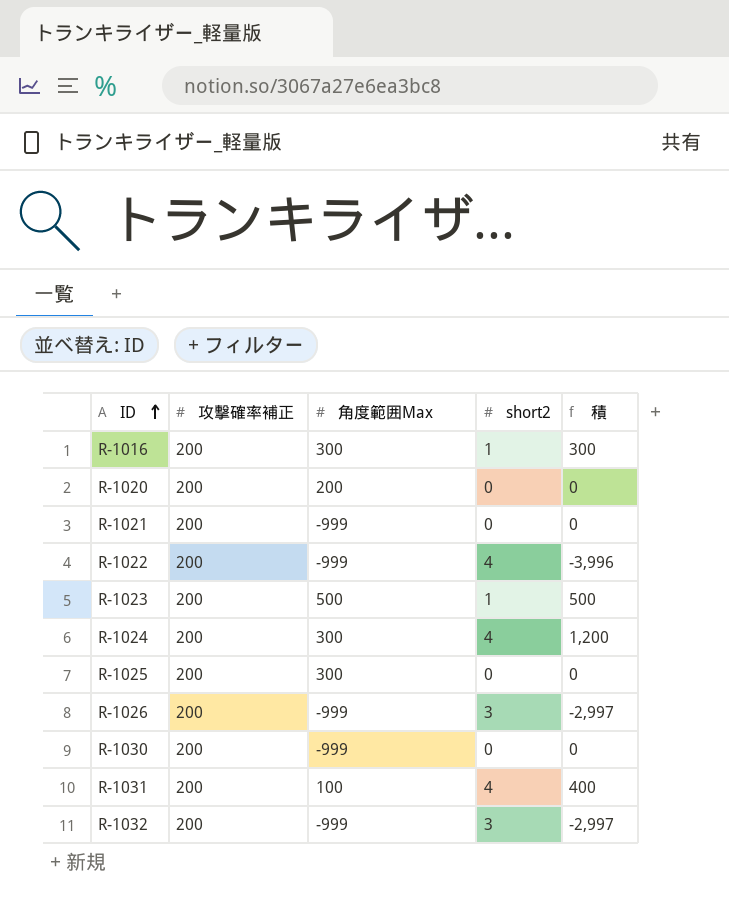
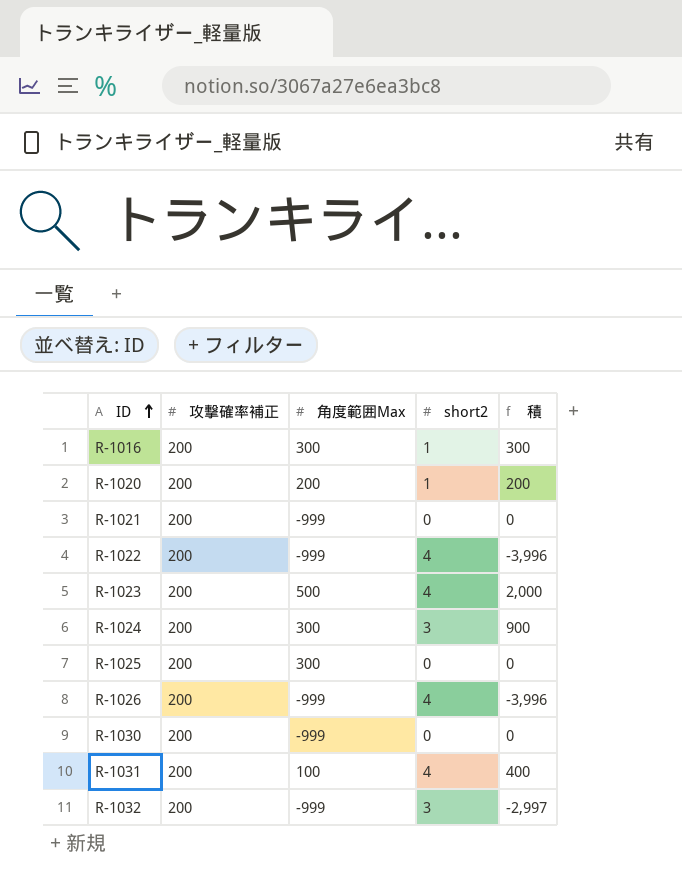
R-1020 | short2: 0 -> 1
R-1020 | 積: 0 -> 200
R-1023 | short2: 1 -> 4
R-1023 | 積: 500 -> 2,000
R-1024 | short2: 4 -> 3
R-1024 | 積: 1,200 -> 900
R-1026 | short2: 3 -> 4
R-1026 | 積: -2,997 -> -3,996

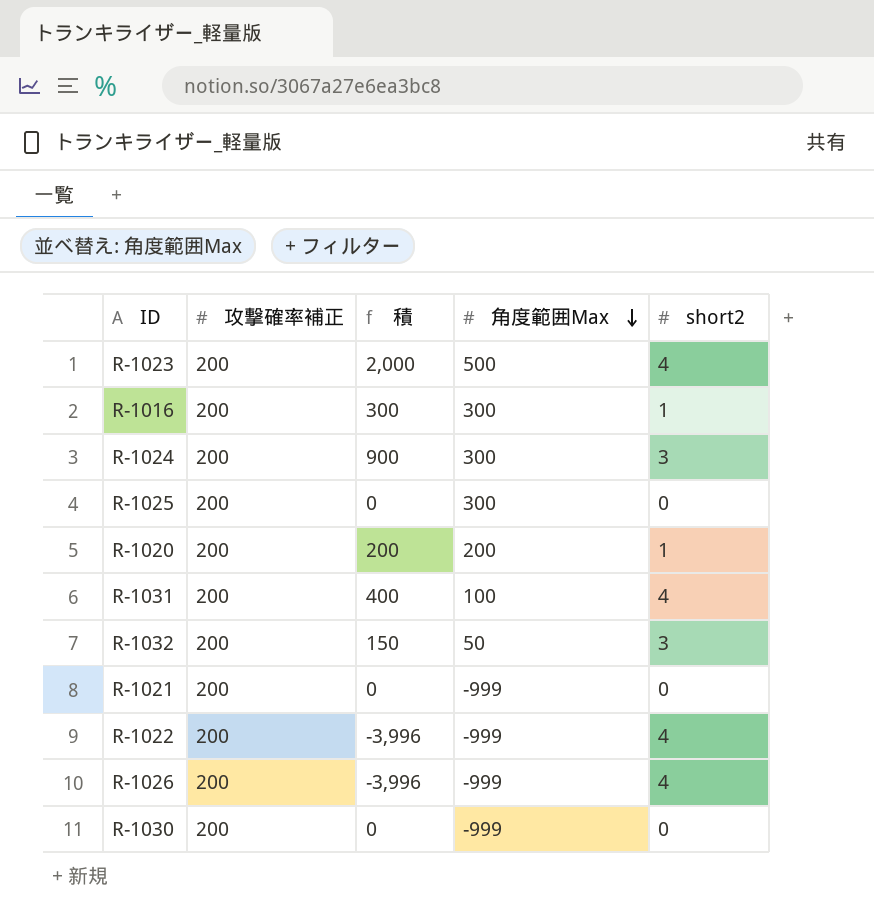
row order: ID ascending -> 角度範囲Max descending
column 積 | position: 5 -> 3
R-1032 | 積: -2,997 -> 150
R-1032 | 角度範囲Max: -999 -> 50

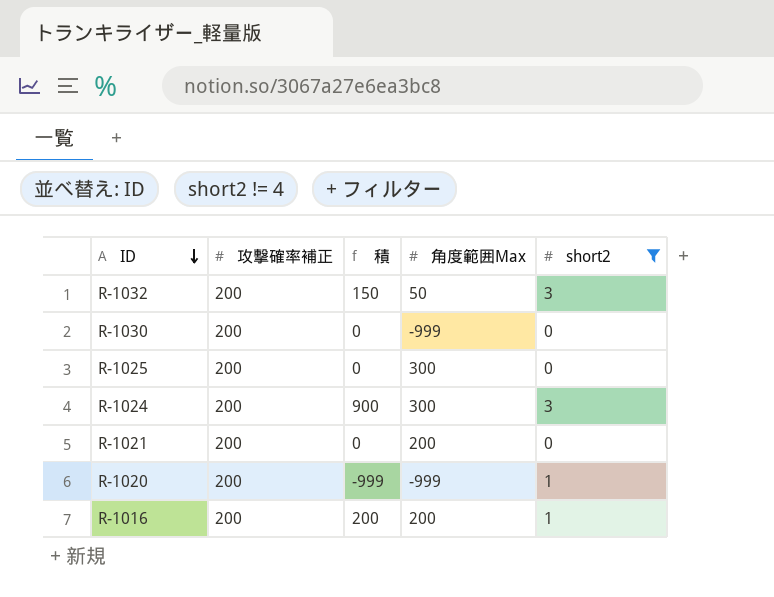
filter: none -> short2 != 4
row order: 角度範囲Max descending -> ID descending
R-1021 | 角度範囲Max: -999 -> 200
R-1020 | 積: 200 -> -999
R-1020 | 角度範囲Max: 200 -> -999
R-1016 | 積: 300 -> 200
R-1016 | 角度範囲Max: 300 -> 200

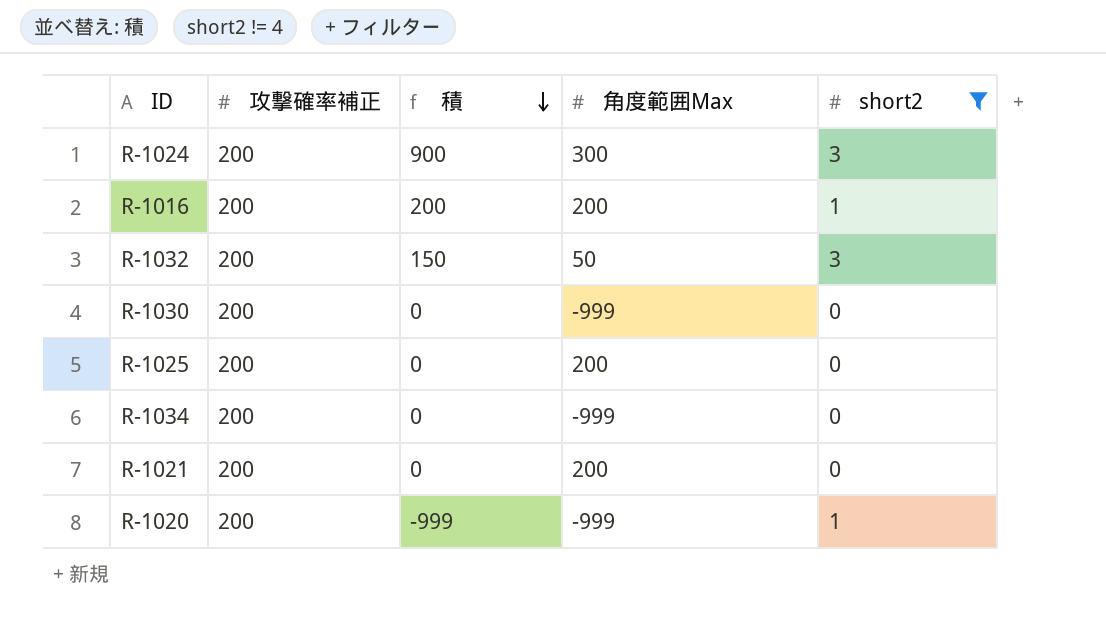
row order: ID descending -> 積 descending
R-1025 | 角度範囲Max: 300 -> 200
row R-1034: none -> 200 | 0 | -999 | 0

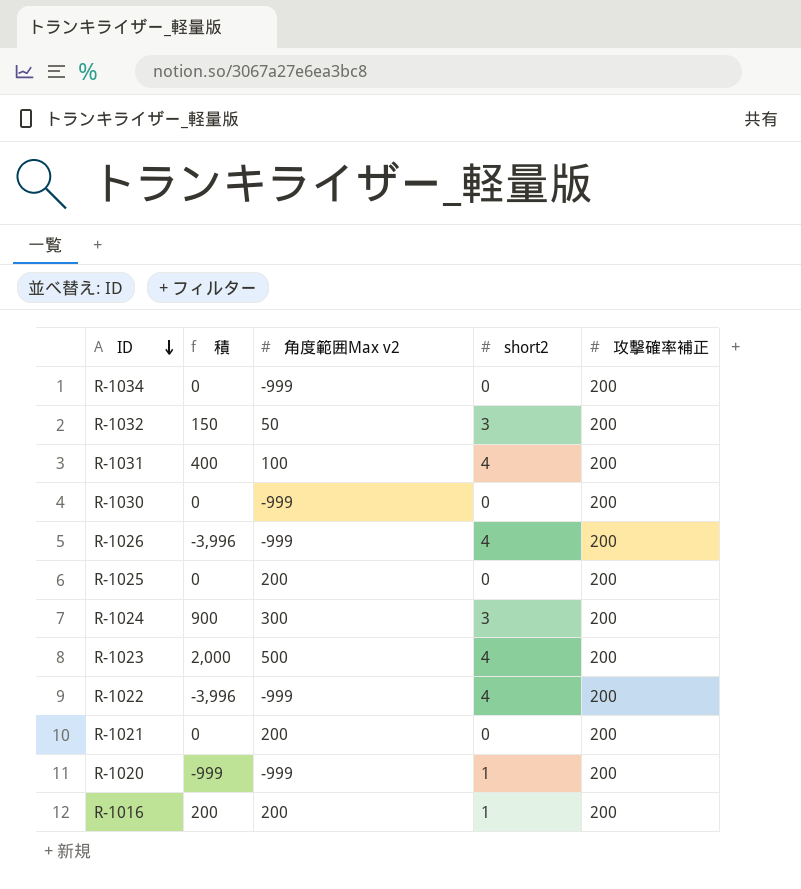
filter: short2 != 4 -> none
row order: 積 descending -> ID descending
column name: 角度範囲Max -> 角度範囲Max v2
column 攻撃確率補正 | position: 2 -> 5

